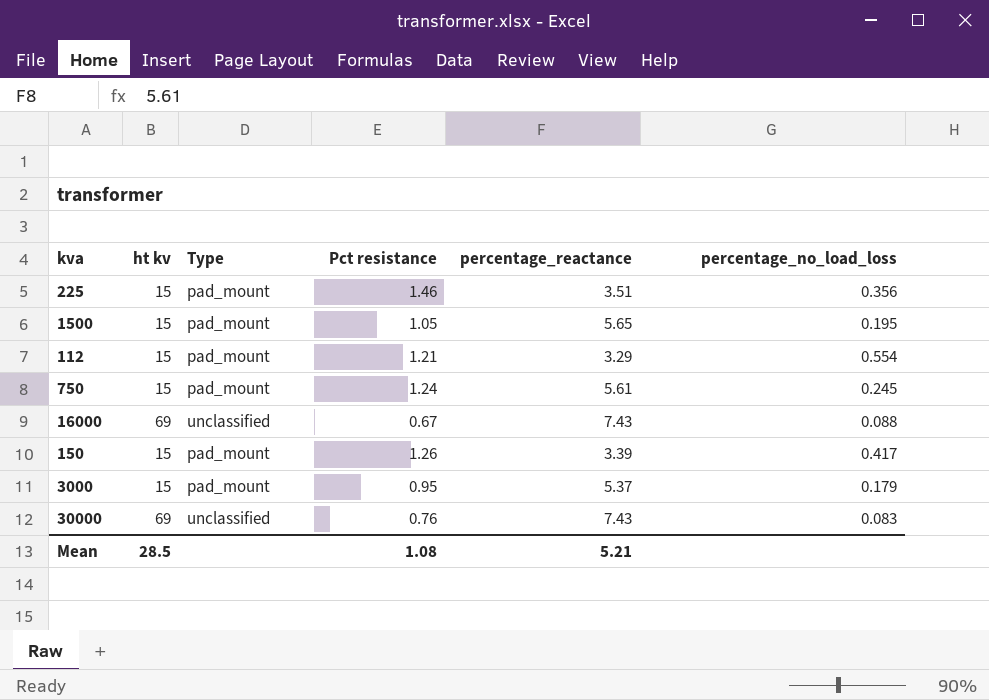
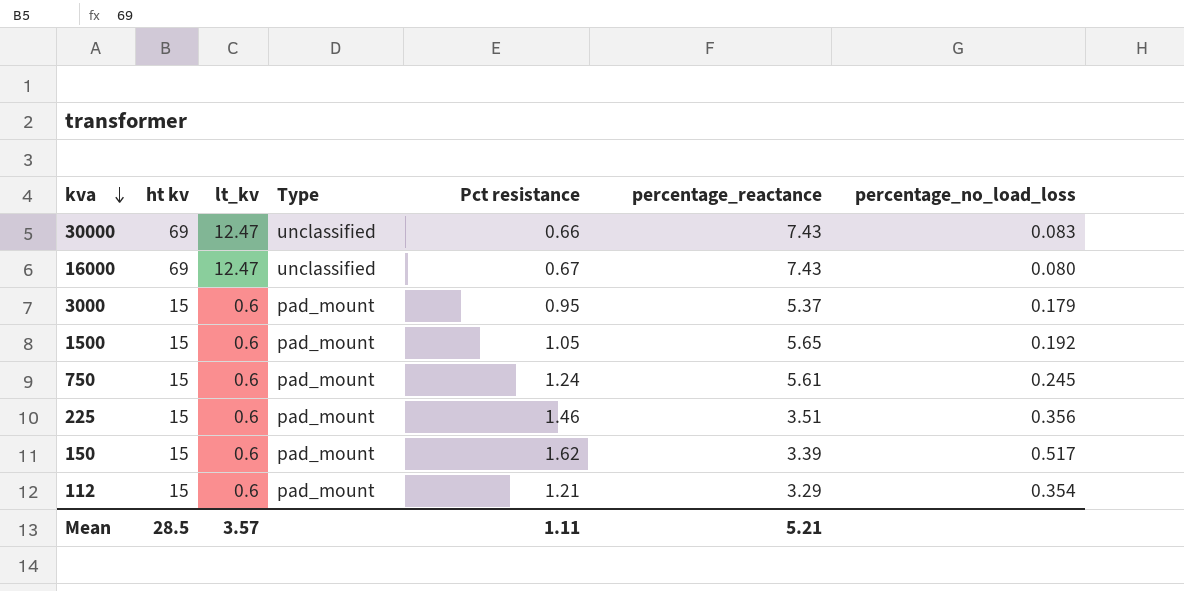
row order: none -> kva descending
column lt_kv | position: none -> 3
30000 | Pct resistance: 0.76 -> 0.66
16000 | percentage_no_load_loss: 0.088 -> 0.080
1500 | percentage_no_load_loss: 0.195 -> 0.192
150 | Pct resistance: 1.26 -> 1.62
150 | percentage_no_load_loss: 0.417 -> 0.517
112 | percentage_no_load_loss: 0.554 -> 0.354
Mean | Pct resistance: 1.08 -> 1.11

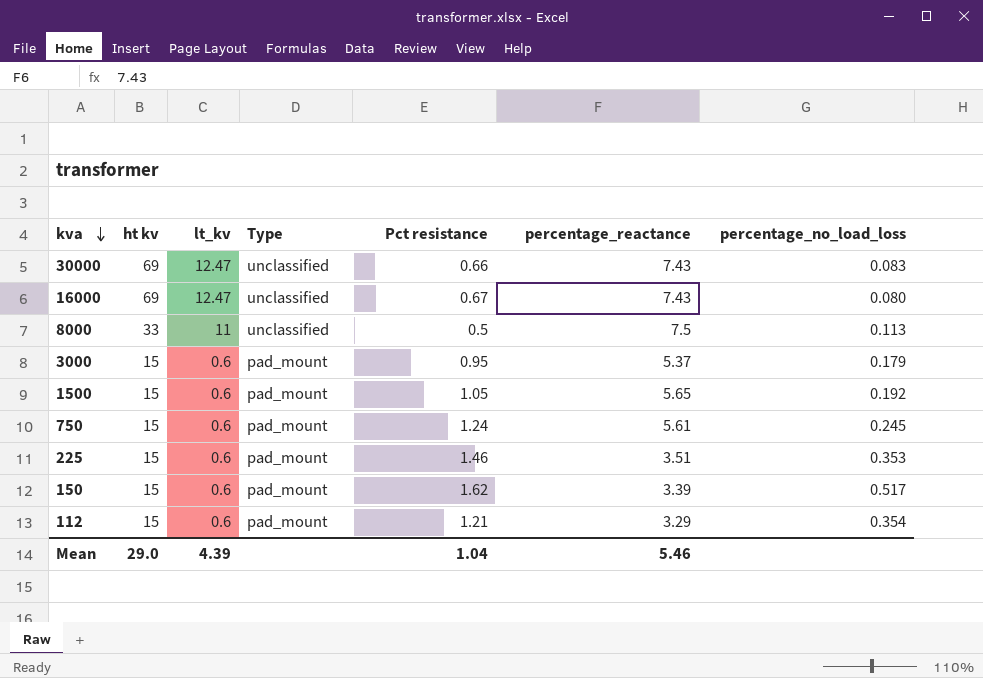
row 8000: none -> 33 | 11 | unclassified | 0.5 | 7.5 | 0.113
225 | percentage_no_load_loss: 0.356 -> 0.353
Mean | ht kv: 28.5 -> 29.0
Mean | lt_kv: 3.57 -> 4.39
Mean | Pct resistance: 1.11 -> 1.04
Mean | percentage_reactance: 5.21 -> 5.46

